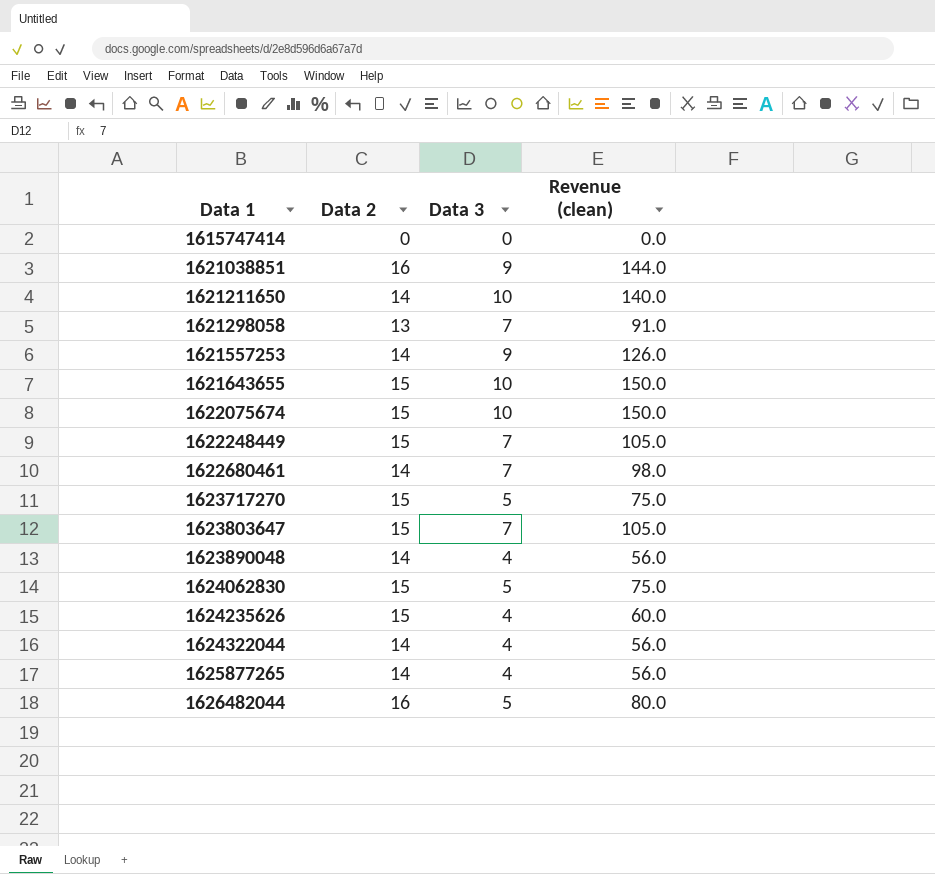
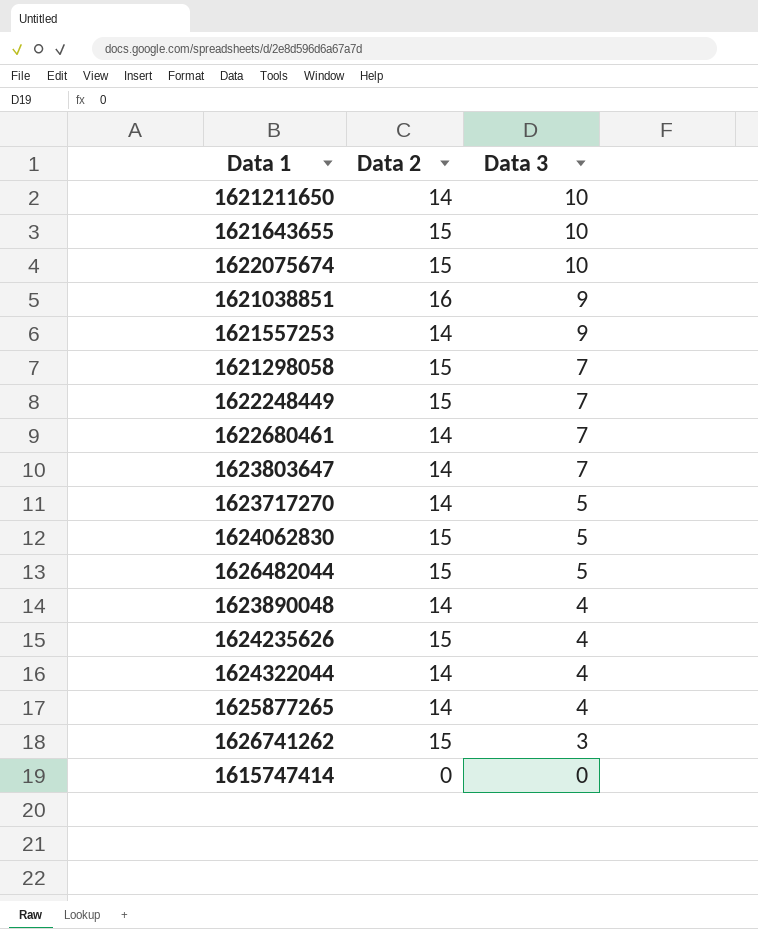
row order: Data 1 ascending -> Data 3 descending
column Revenue (clean) | formula: [Data 2] * [Data 3] -> none
1621298058 | Data 2: 13 -> 15
1623803647 | Data 2: 15 -> 14
1623717270 | Data 2: 15 -> 14
1626482044 | Data 2: 16 -> 15
row 1626741262: none -> 15 | 3

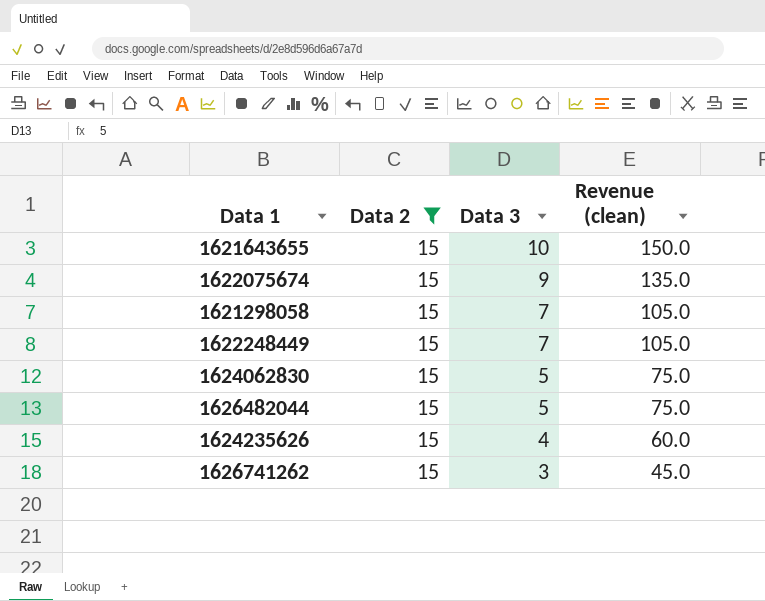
filter: none -> Data 2 = 15
column Revenue (clean) | formula: none -> [Data 2] * [Data 3]
1622075674 | Data 3: 10 -> 9

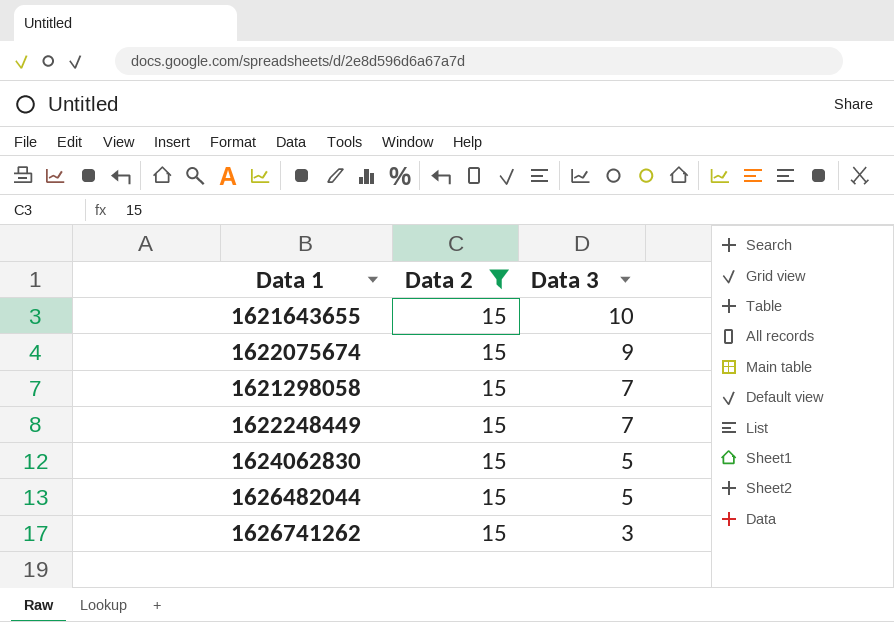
column Revenue (clean) | formula: [Data 2] * [Data 3] -> none
row 1624235626: 15 | 4 | 60.0 -> none

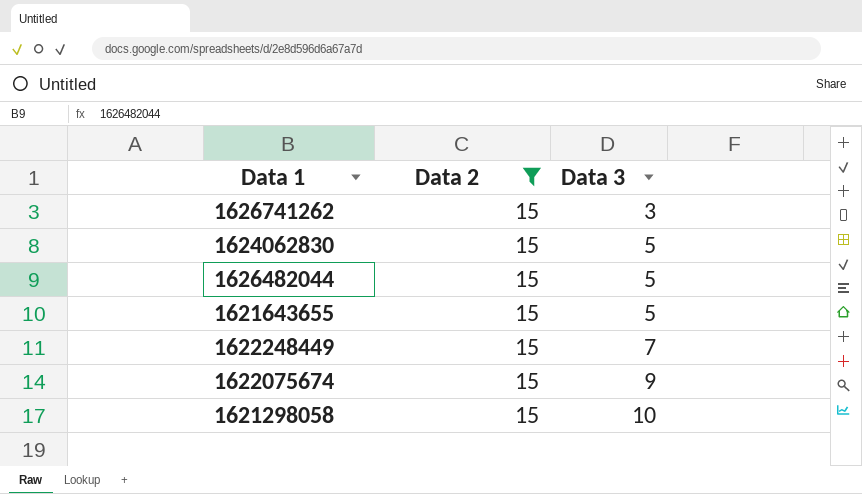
row order: Data 3 descending -> Data 3 ascending
1621643655 | Data 3: 10 -> 5
1621298058 | Data 3: 7 -> 10

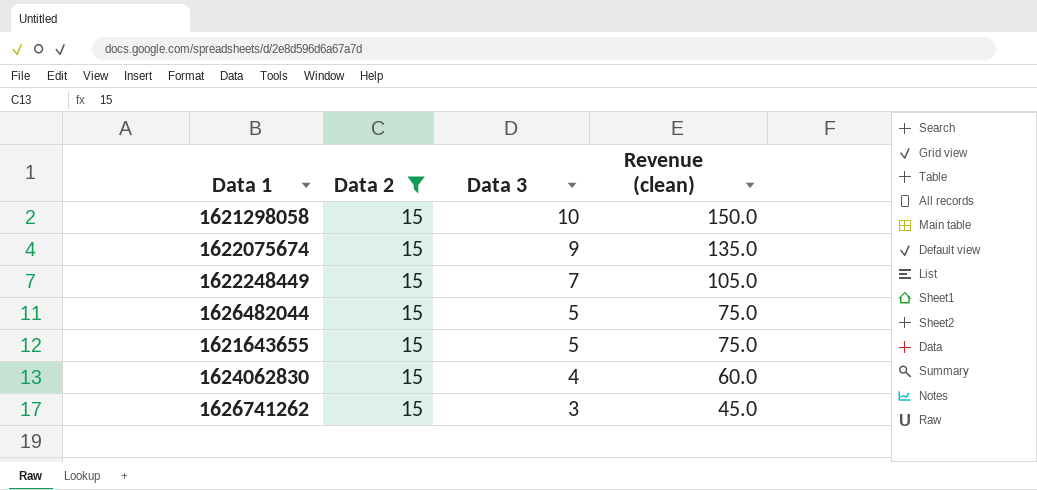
row order: Data 3 ascending -> Data 3 descending
column Revenue (clean) | formula: none -> [Data 2] * [Data 3]
1624062830 | Data 3: 5 -> 4

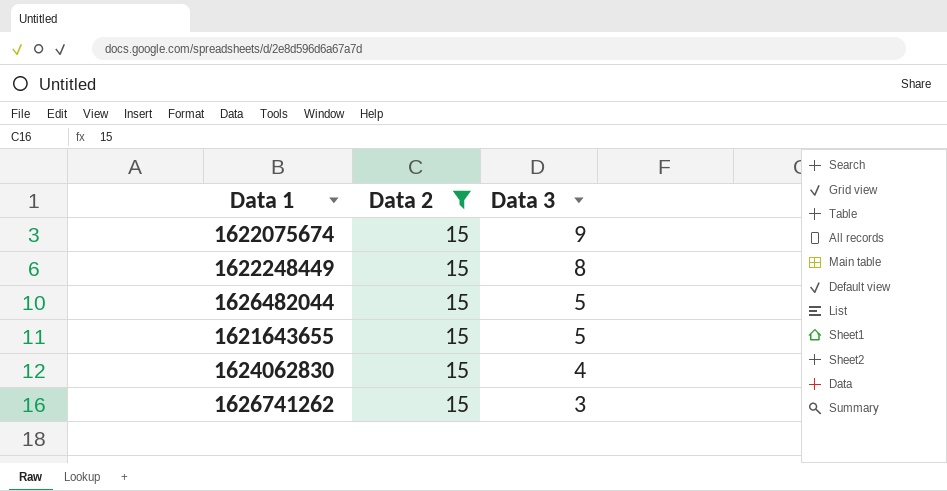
column Revenue (clean) | formula: [Data 2] * [Data 3] -> none
row 1621298058: 15 | 10 | 150.0 -> none
1622248449 | Data 3: 7 -> 8

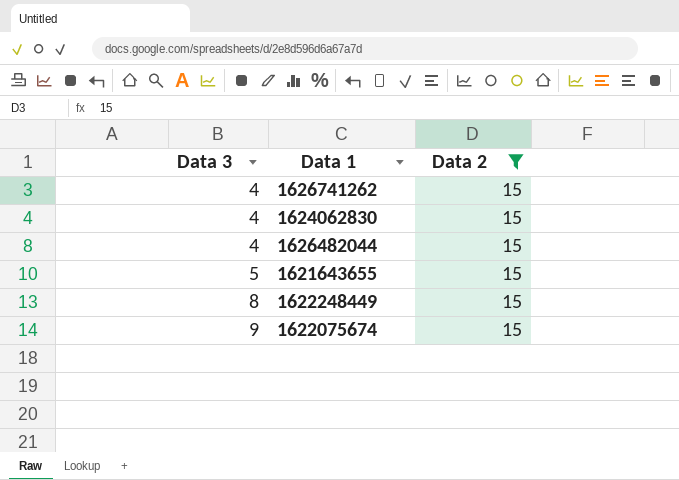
row order: Data 3 descending -> Data 3 ascending
column Data 3 | position: 3 -> 1
1626741262 | Data 3: 3 -> 4
1626482044 | Data 3: 5 -> 4

